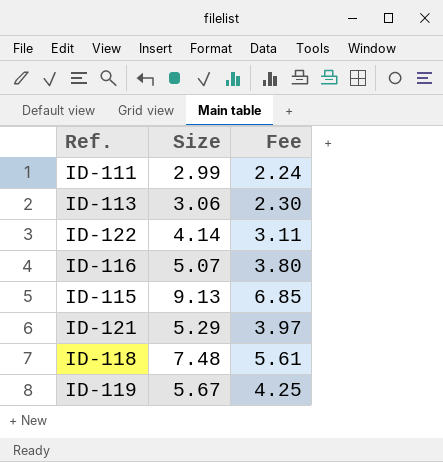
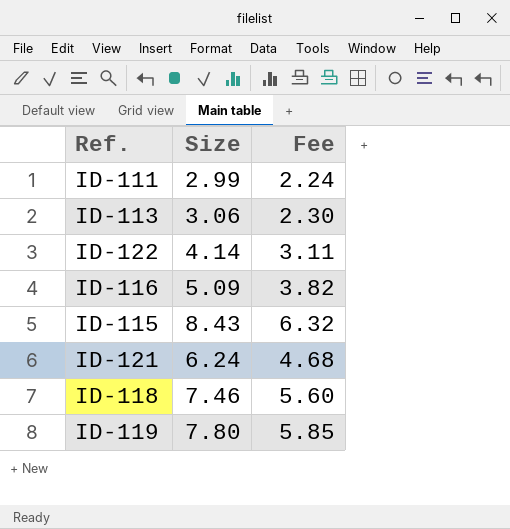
ID-116 | Size: 5.07 -> 5.09
ID-116 | Fee: 3.80 -> 3.82
ID-115 | Size: 9.13 -> 8.43
ID-115 | Fee: 6.85 -> 6.32
ID-121 | Size: 5.29 -> 6.24
ID-121 | Fee: 3.97 -> 4.68
ID-118 | Size: 7.48 -> 7.46
ID-118 | Fee: 5.61 -> 5.60
ID-119 | Size: 5.67 -> 7.80
ID-119 | Fee: 4.25 -> 5.85

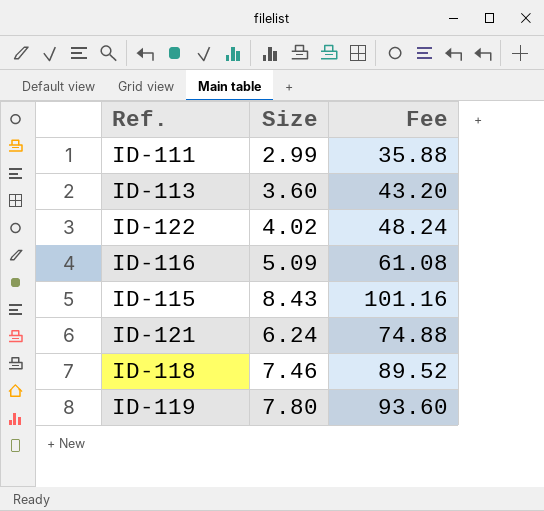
column Fee | formula: [Size] * 0.75 -> [Size] * 12
ID-113 | Size: 3.06 -> 3.60
ID-122 | Size: 4.14 -> 4.02

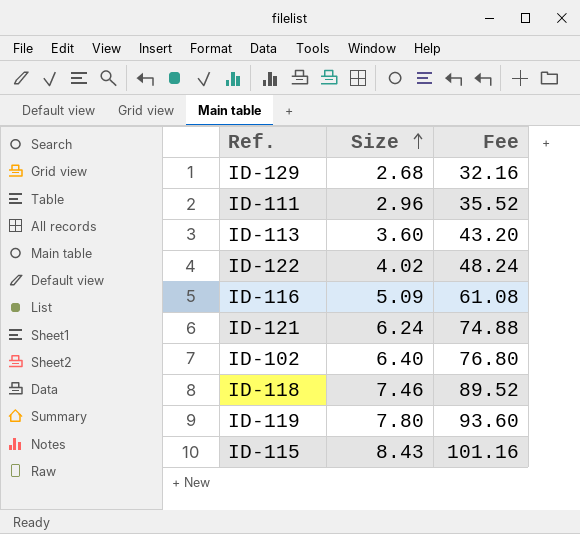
row order: none -> Size ascending
row ID-129: none -> 2.68 | 32.16
ID-111 | Size: 2.99 -> 2.96
ID-111 | Fee: 35.88 -> 35.52
row ID-102: none -> 6.40 | 76.80

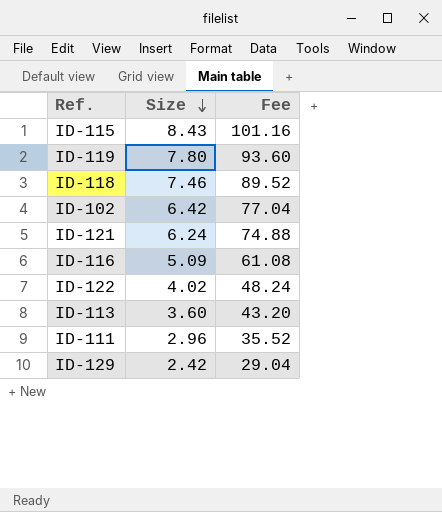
row order: Size ascending -> Size descending
ID-102 | Size: 6.40 -> 6.42
ID-102 | Fee: 76.80 -> 77.04
ID-129 | Size: 2.68 -> 2.42
ID-129 | Fee: 32.16 -> 29.04

